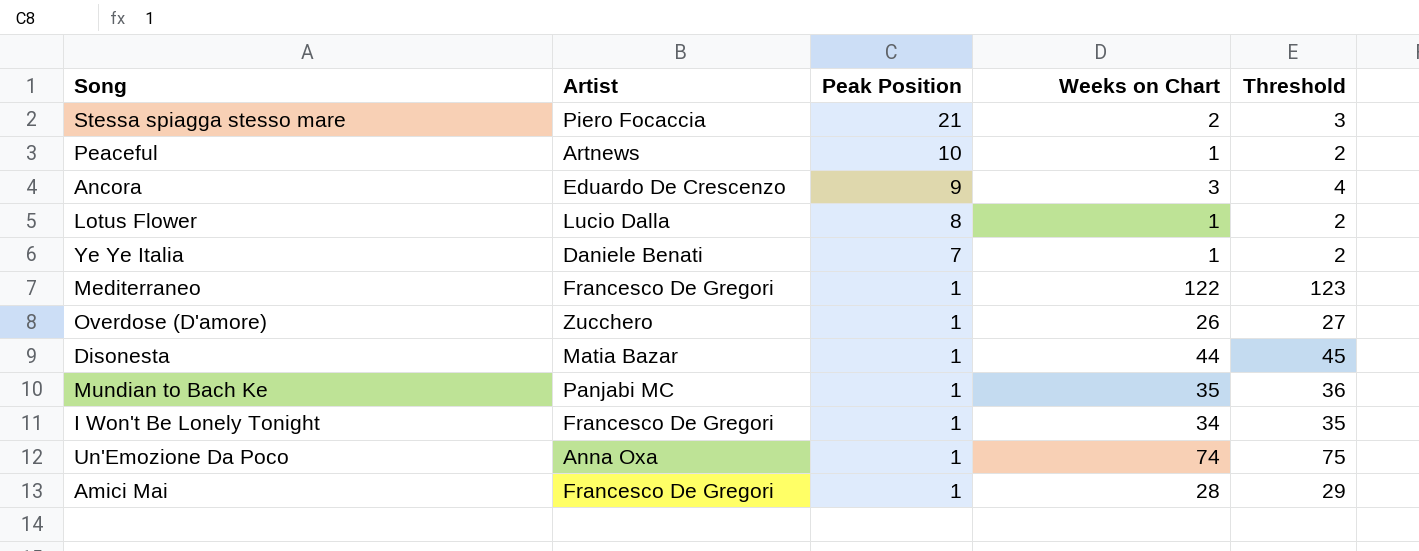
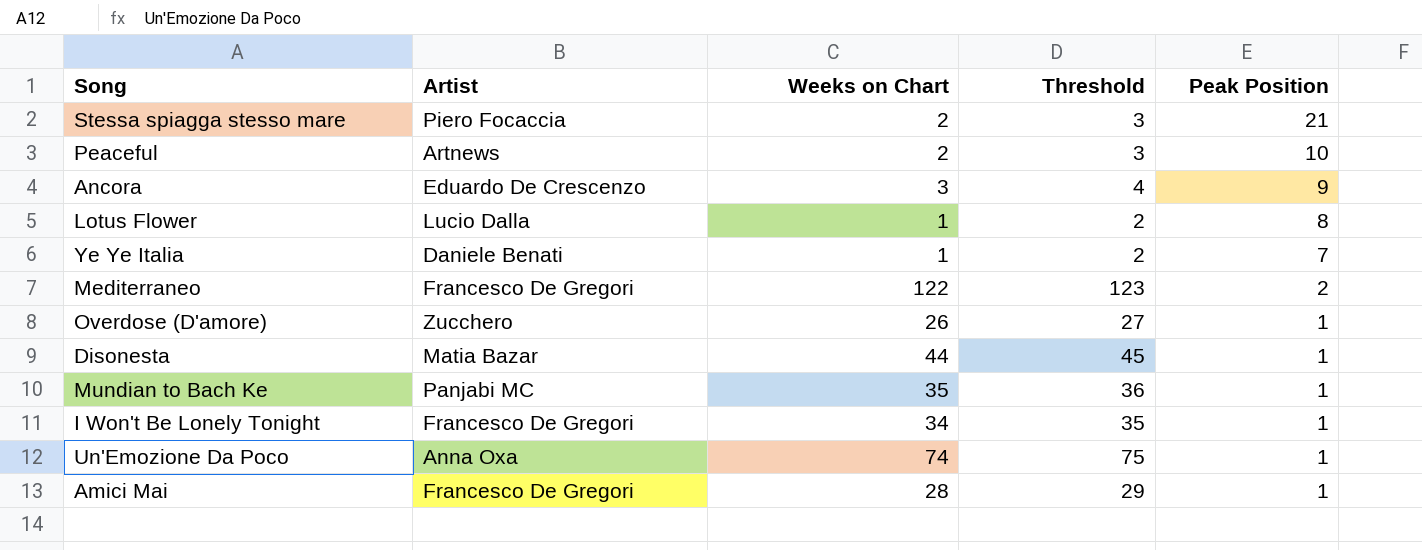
column Peak Position | position: 3 -> 5
Peaceful | Weeks on Chart: 1 -> 2
Peaceful | Threshold: 2 -> 3
Mediterraneo | Peak Position: 1 -> 2

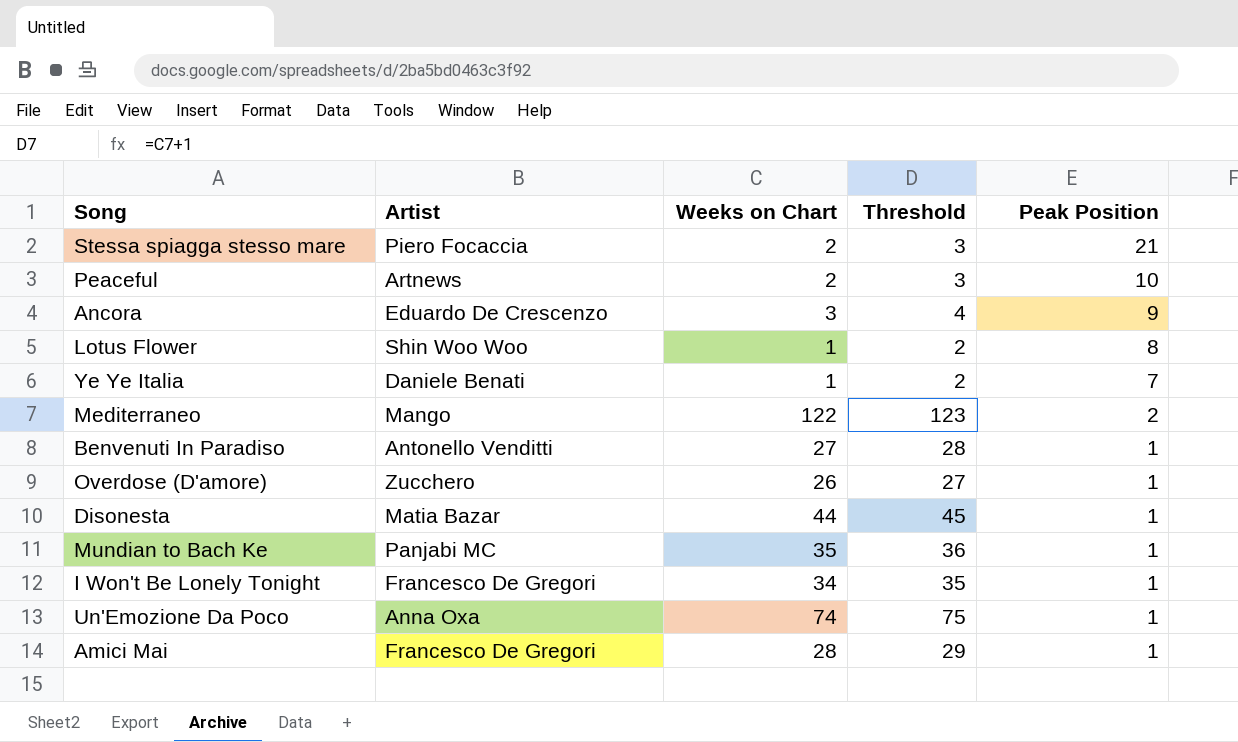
Lotus Flower | Artist: Lucio Dalla -> Shin Woo Woo
Mediterraneo | Artist: Francesco De Gregori -> Mango
row Benvenuti In Paradiso: none -> Antonello Venditti | 27 | 28 | 1

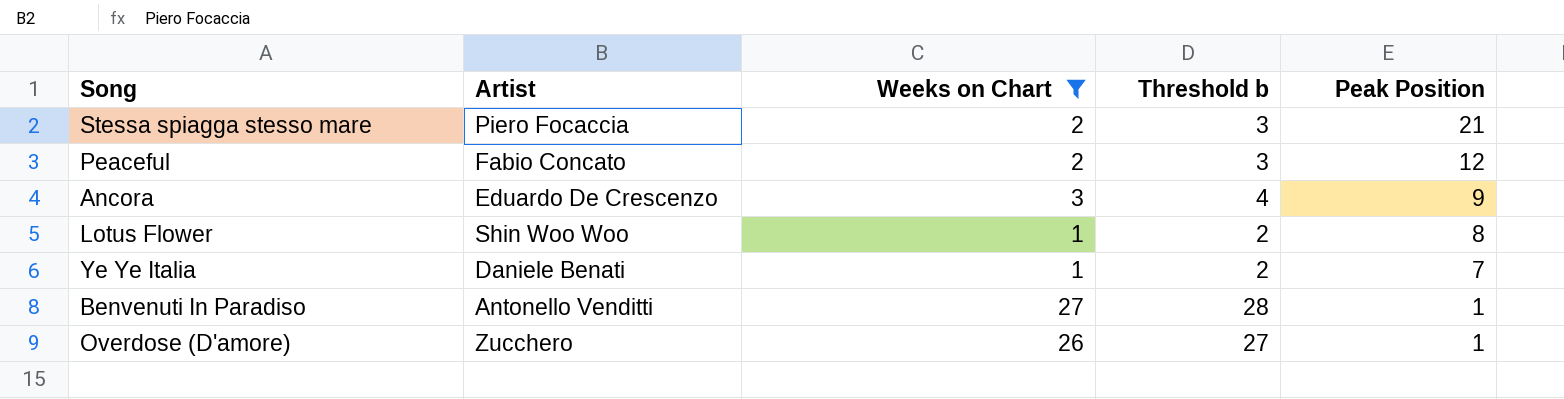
filter: none -> Weeks on Chart <= 27
column name: Threshold -> Threshold b
Peaceful | Artist: Artnews -> Fabio Concato
Peaceful | Peak Position: 10 -> 12

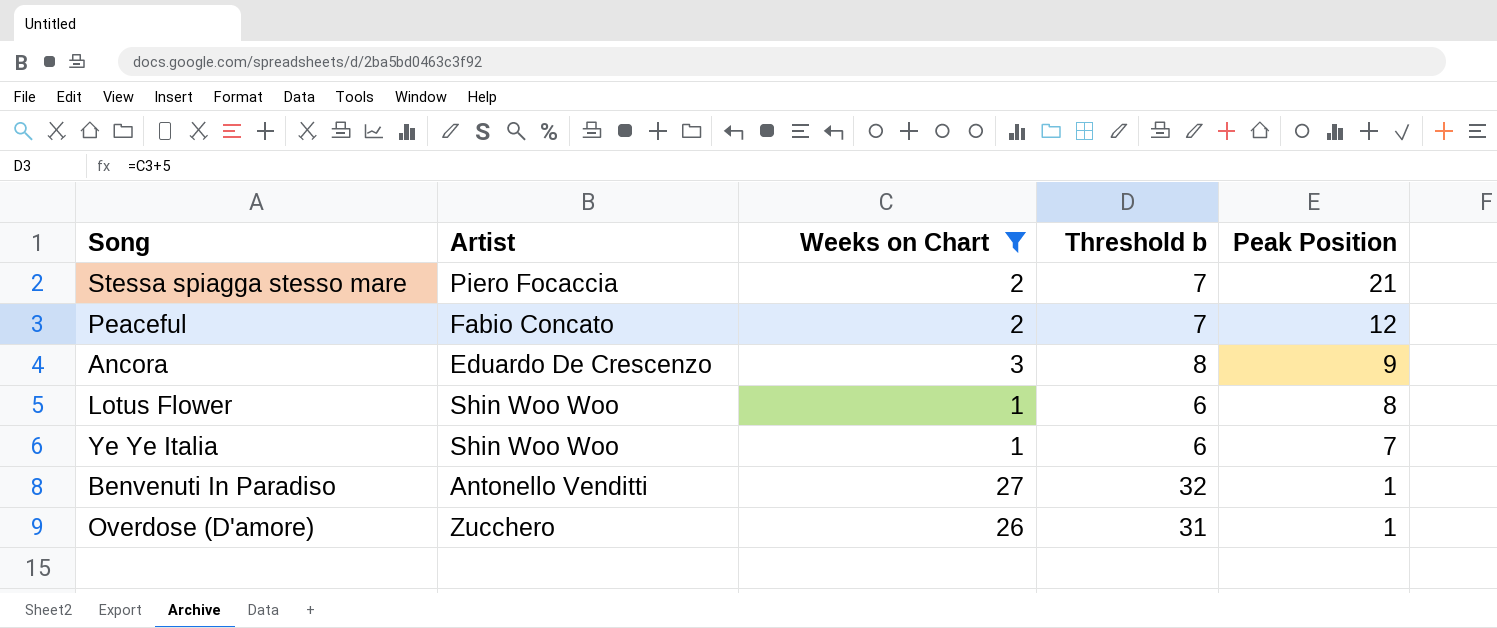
column Threshold b | formula: [Weeks on Chart] + 1 -> [Weeks on Chart] + 5
Ye Ye Italia | Artist: Daniele Benati -> Shin Woo Woo

